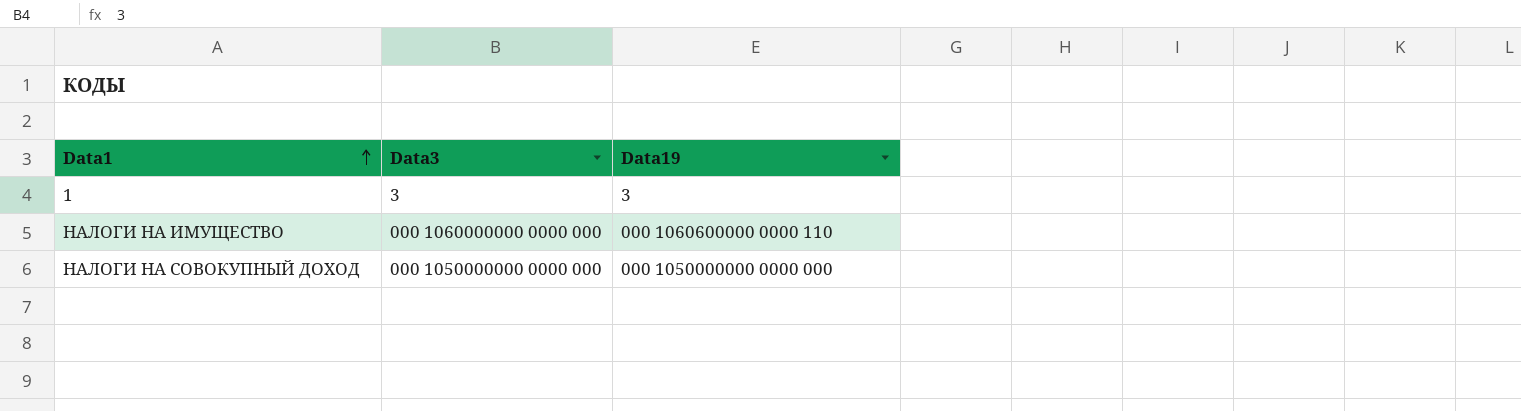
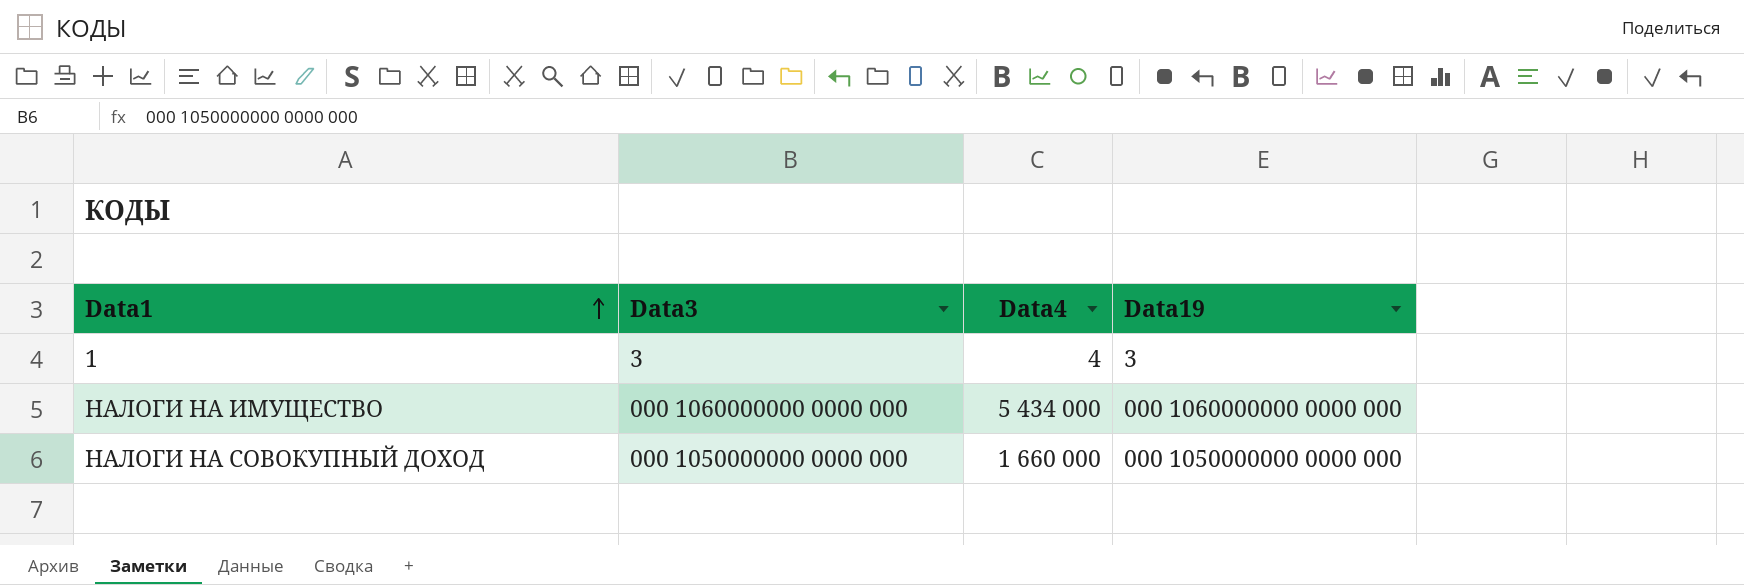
column Data4 | position: none -> 3
НАЛОГИ НА ИМУЩЕСТВО | Data19: 000 1060600000 0000 110 -> 000 1060000000 0000 000

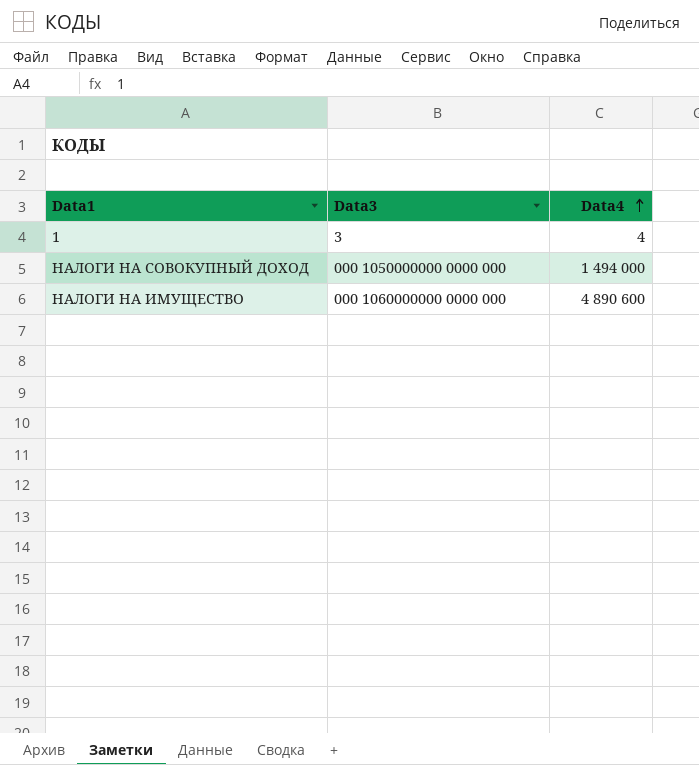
row order: Data1 ascending -> Data4 ascending
column Data19 | position: 4 -> none
НАЛОГИ НА СОВОКУПНЫЙ ДОХОД | Data4: 1 660 000 -> 1 494 000
НАЛОГИ НА ИМУЩЕСТВО | Data4: 5 434 000 -> 4 890 600

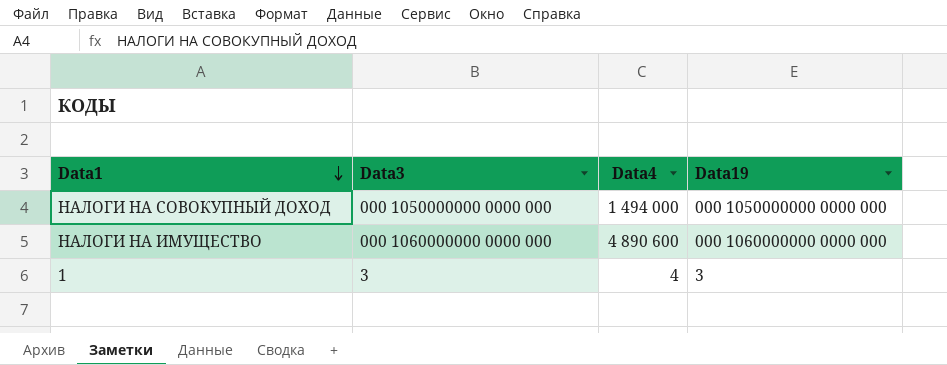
row order: Data4 ascending -> Data1 descending
column Data19 | position: none -> 4

